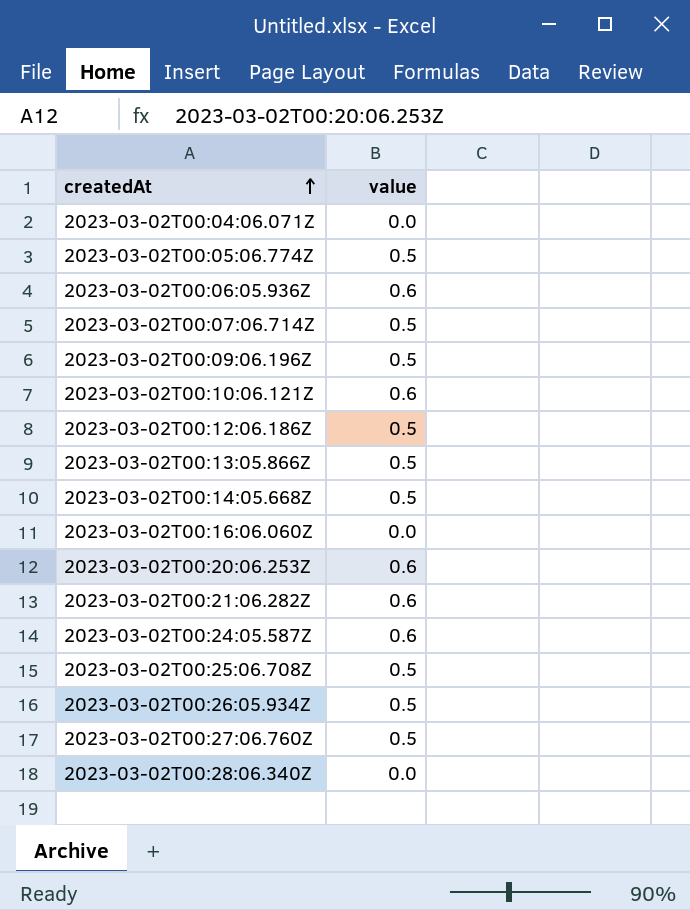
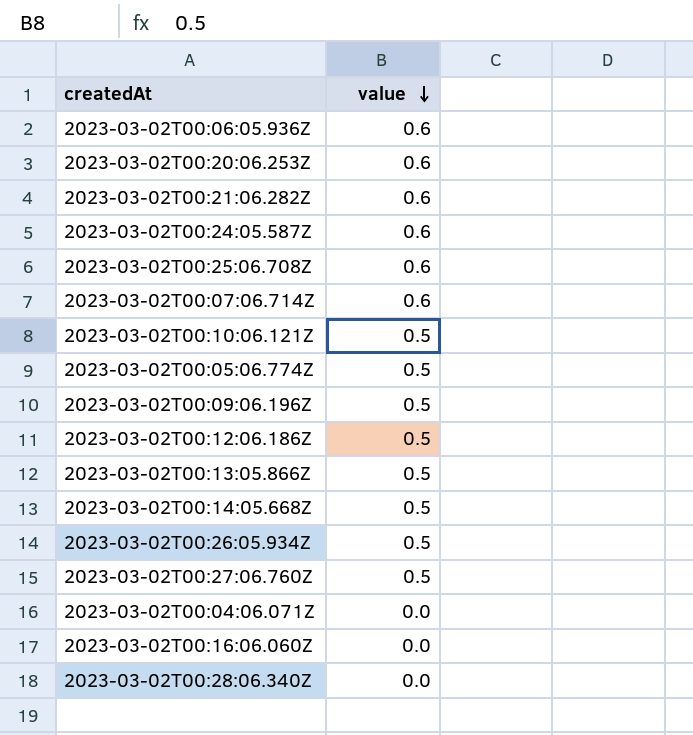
row order: createdAt ascending -> value descending
2023-03-02T00:25:06.708Z | value: 0.5 -> 0.6
2023-03-02T00:07:06.714Z | value: 0.5 -> 0.6
2023-03-02T00:10:06.121Z | value: 0.6 -> 0.5

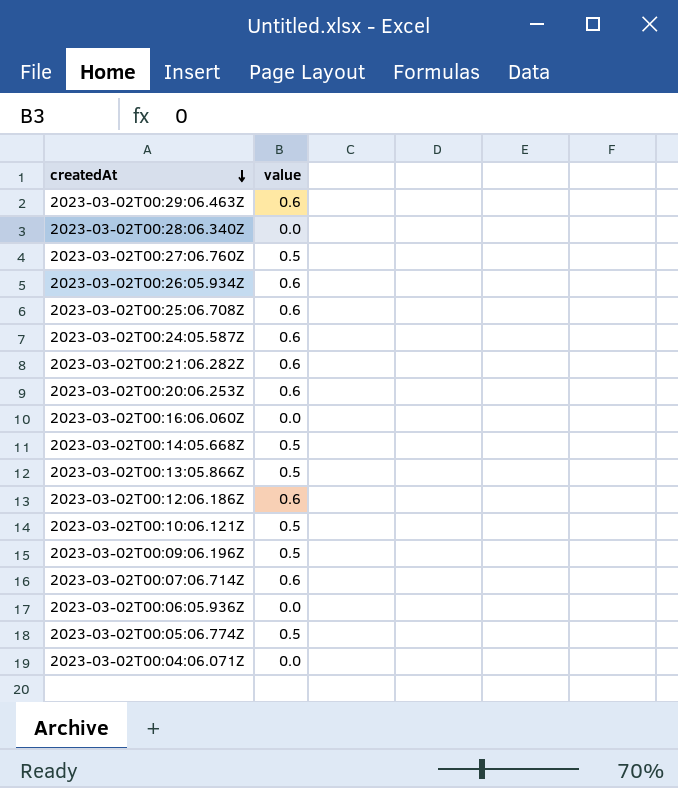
row order: value descending -> createdAt descending
row 2023-03-02T00:29:06.463Z: none -> 0.6
2023-03-02T00:26:05.934Z | value: 0.5 -> 0.6
2023-03-02T00:12:06.186Z | value: 0.5 -> 0.6
2023-03-02T00:06:05.936Z | value: 0.6 -> 0.0

